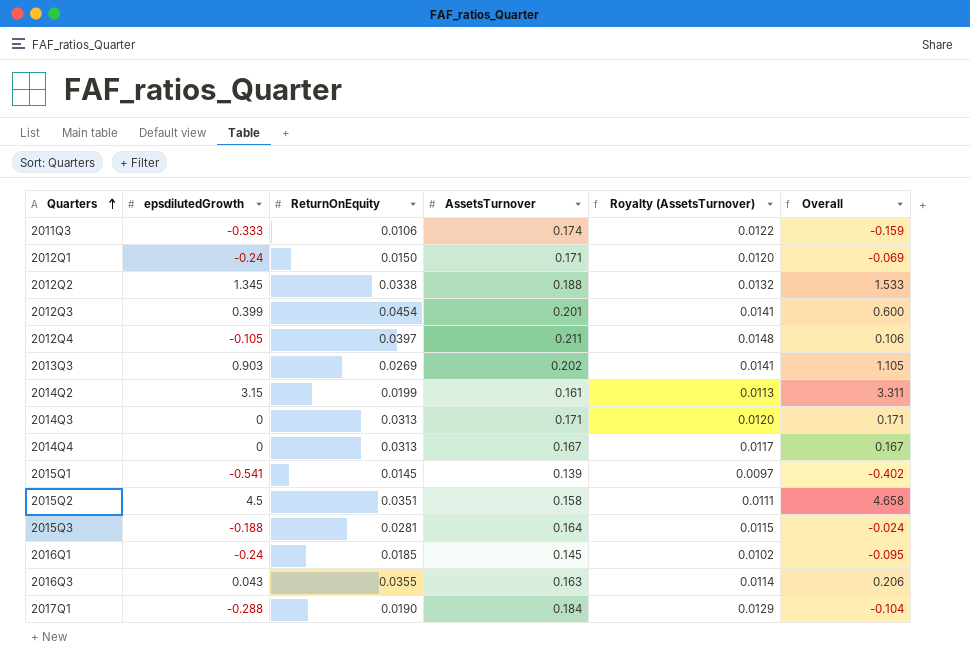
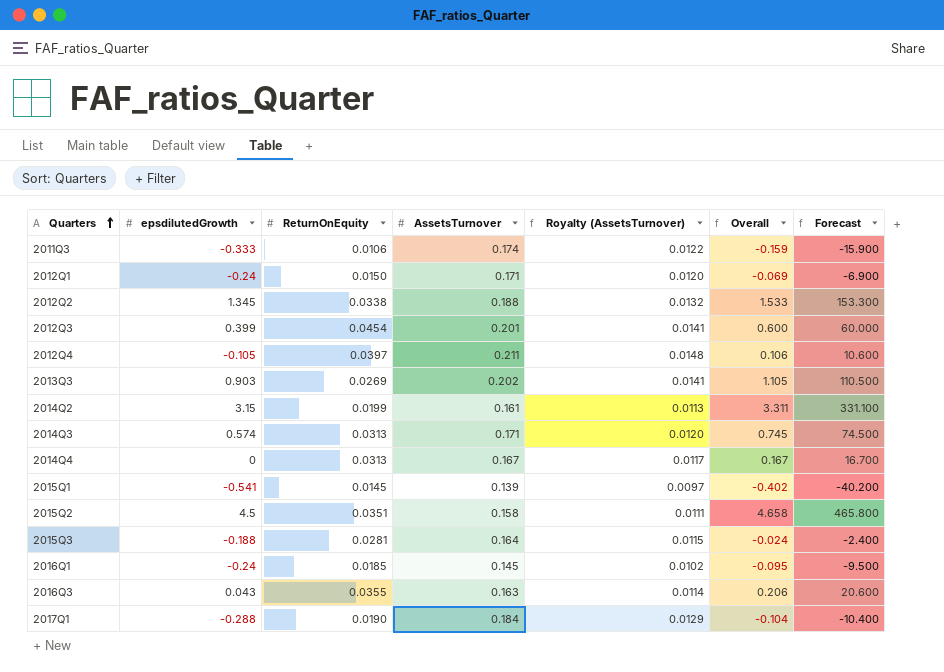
column Forecast | formula: none -> [Overall] * 100
2014Q3 | epsdilutedGrowth: 0 -> 0.574
2014Q3 | Overall: 0.171 -> 0.745

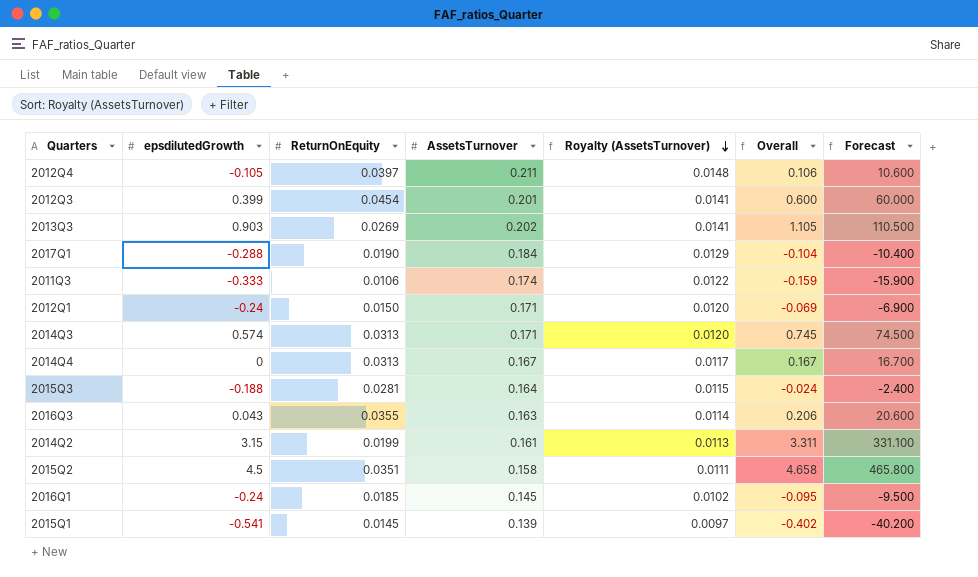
row order: Quarters ascending -> Royalty (AssetsTurnover) descending
row 2012Q2: 1.345 | 0.0338 | 0.188 | 0.0132 | 1.533 | 153.300 -> none

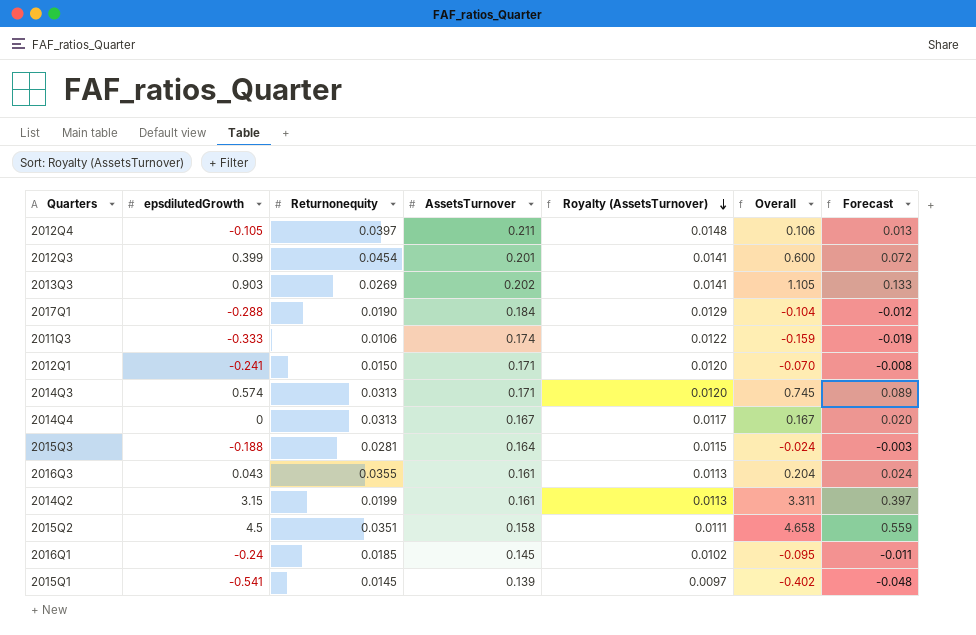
column name: ReturnOnEquity -> Returnonequity
column Forecast | formula: [Overall] * 100 -> [Overall] * 0.12
2012Q1 | epsdilutedGrowth: -0.24 -> -0.241
2012Q1 | Overall: -0.069 -> -0.070
2016Q3 | AssetsTurnover: 0.163 -> 0.161
2016Q3 | Royalty (AssetsTurnover): 0.0114 -> 0.0113
2016Q3 | Overall: 0.206 -> 0.204

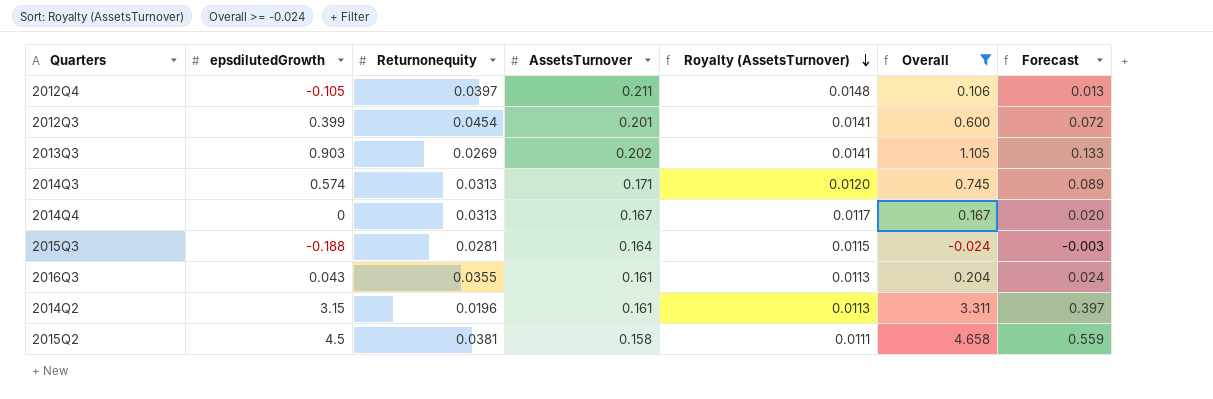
filter: none -> Overall >= -0.024
2014Q2 | Returnonequity: 0.0199 -> 0.0196
2015Q2 | Returnonequity: 0.0351 -> 0.0381

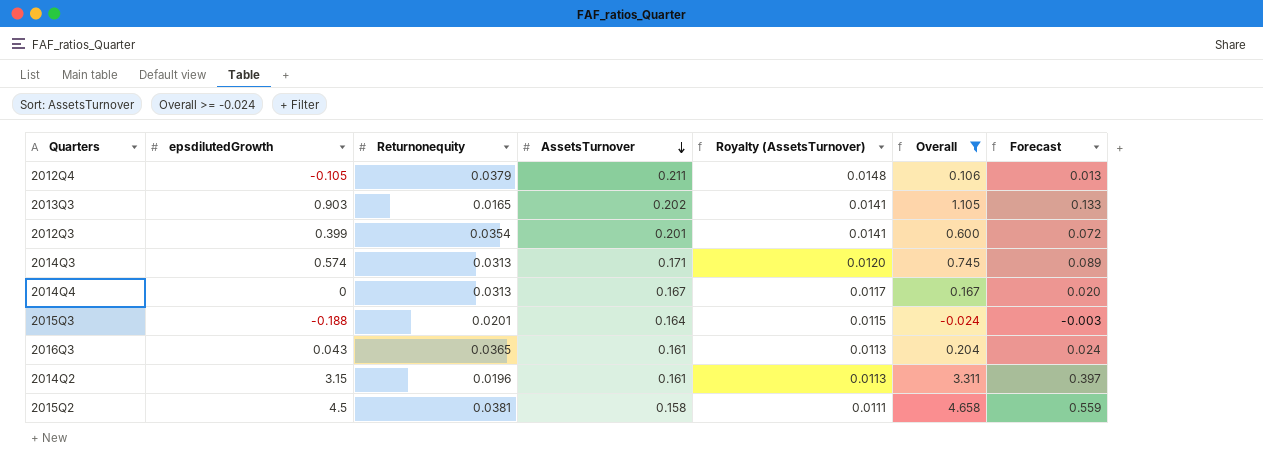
row order: Royalty (AssetsTurnover) descending -> AssetsTurnover descending
2012Q4 | Returnonequity: 0.0397 -> 0.0379
2013Q3 | Returnonequity: 0.0269 -> 0.0165
2012Q3 | Returnonequity: 0.0454 -> 0.0354
2015Q3 | Returnonequity: 0.0281 -> 0.0201
2016Q3 | Returnonequity: 0.0355 -> 0.0365

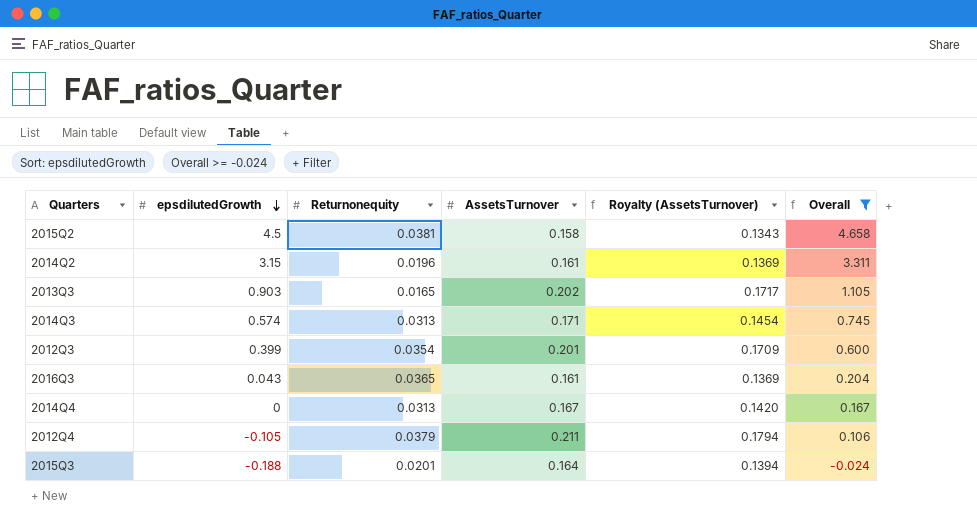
row order: AssetsTurnover descending -> epsdilutedGrowth descending
column Forecast | formula: [Overall] * 0.12 -> none
column Royalty (AssetsTurnover) | formula: [AssetsTurnover] * 0.07 -> [AssetsTurnover] * 0.85

